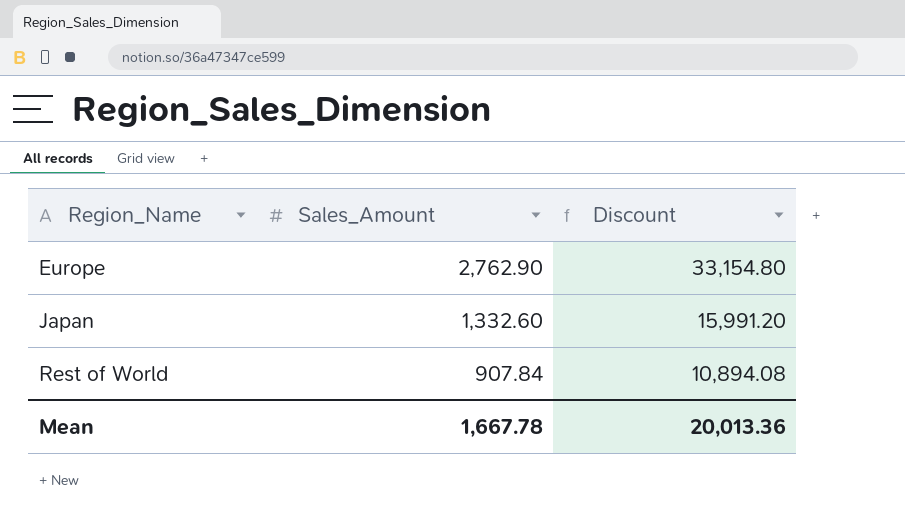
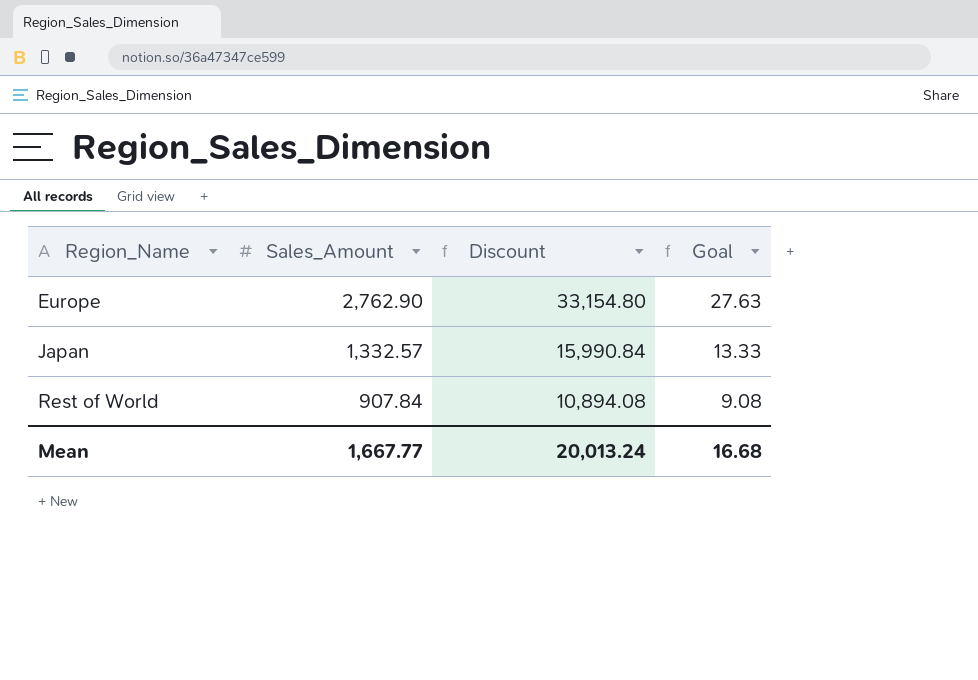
column Goal | formula: none -> [Sales_Amount] * 0.01
Japan | Sales_Amount: 1,332.60 -> 1,332.57
Japan | Discount: 15,991.20 -> 15,990.84
Mean | Sales_Amount: 1,667.78 -> 1,667.77
Mean | Discount: 20,013.36 -> 20,013.24

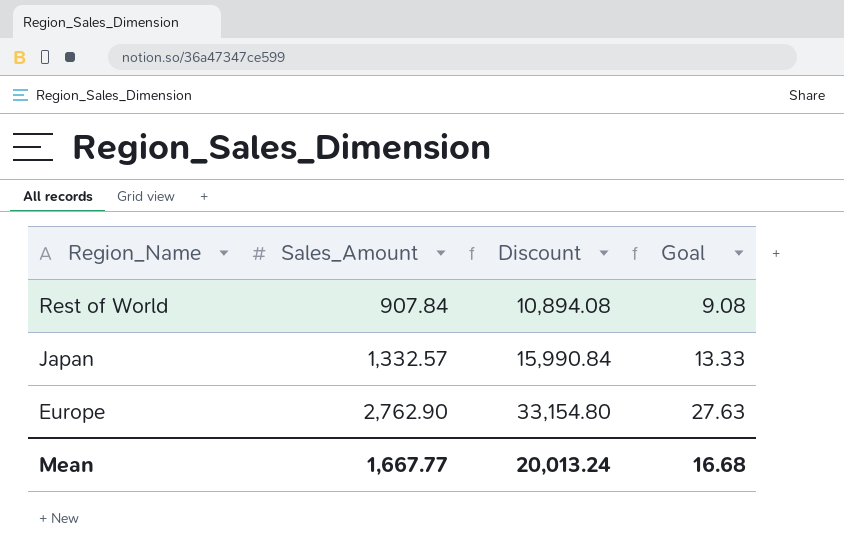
row order: Region_Name ascending -> Region_Name descending

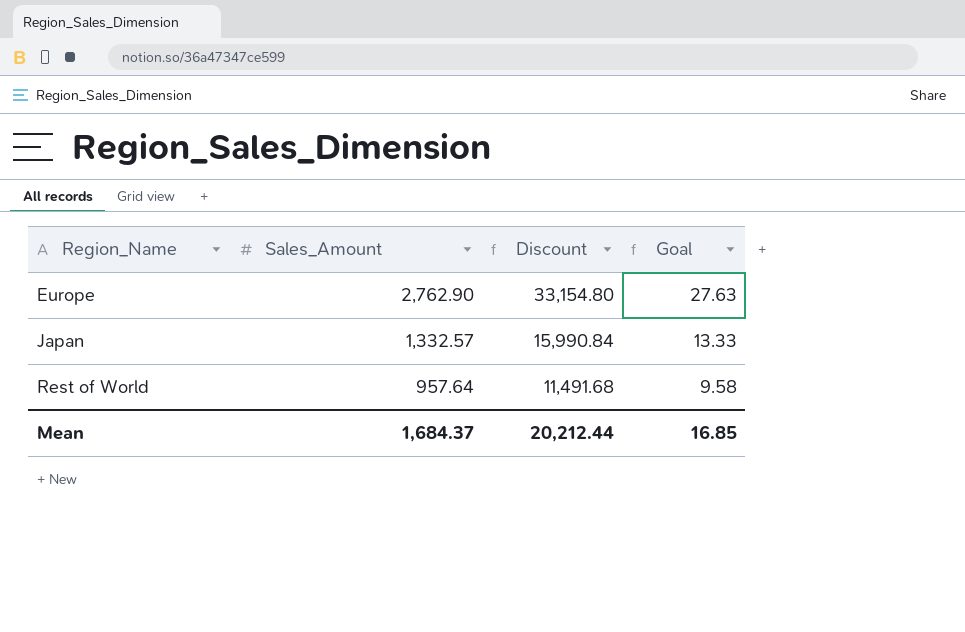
row order: Region_Name descending -> Region_Name ascending
Rest of World | Sales_Amount: 907.84 -> 957.64
Rest of World | Discount: 10,894.08 -> 11,491.68
Rest of World | Goal: 9.08 -> 9.58
Mean | Sales_Amount: 1,667.77 -> 1,684.37
Mean | Discount: 20,013.24 -> 20,212.44
Mean | Goal: 16.68 -> 16.85

